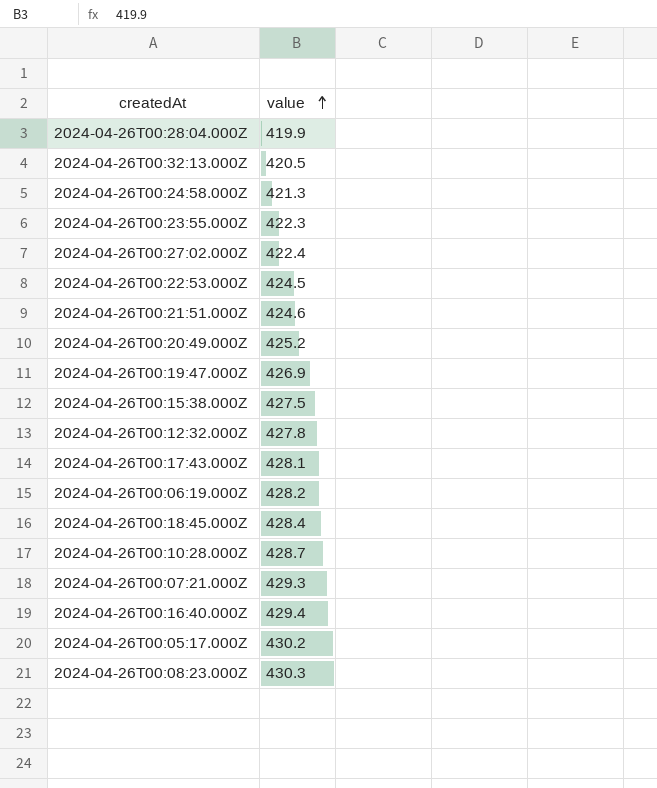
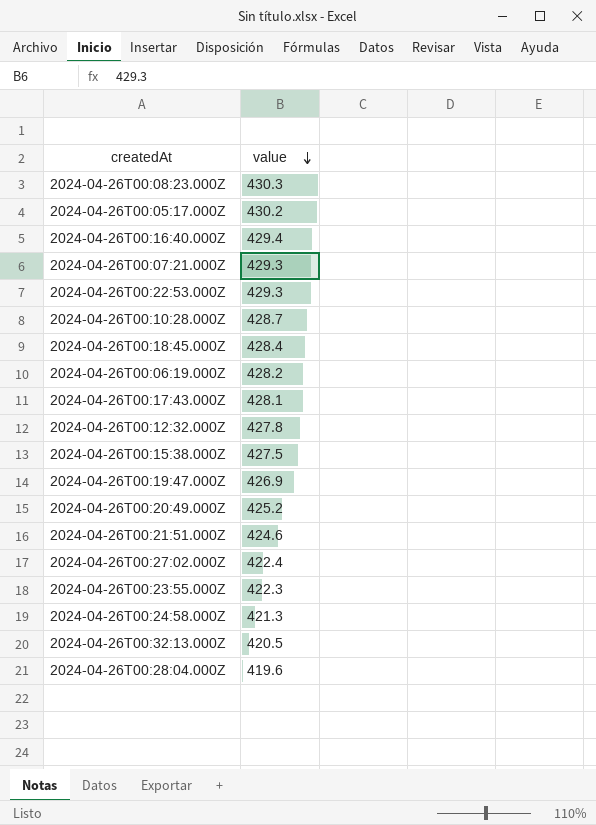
row order: value ascending -> value descending
2024-04-26T00:22:53.000Z | value: 424.5 -> 429.3
2024-04-26T00:28:04.000Z | value: 419.9 -> 419.6

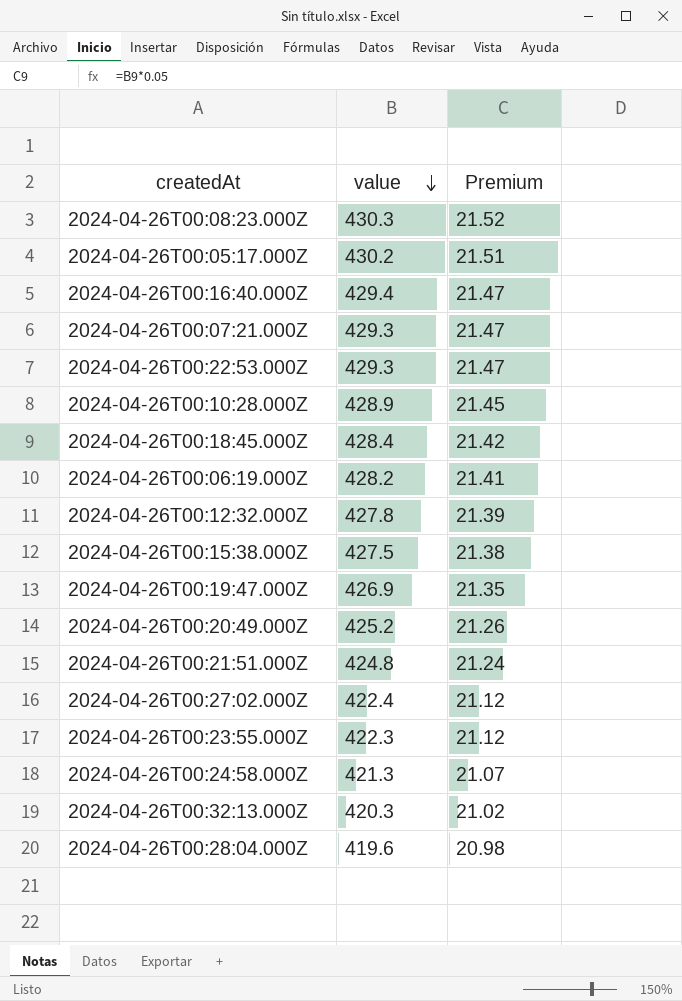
column Premium | formula: none -> [value] * 0.05
row 2024-04-26T00:17:43.000Z: 428.1 -> none
2024-04-26T00:10:28.000Z | value: 428.7 -> 428.9
2024-04-26T00:21:51.000Z | value: 424.6 -> 424.8
2024-04-26T00:32:13.000Z | value: 420.5 -> 420.3

